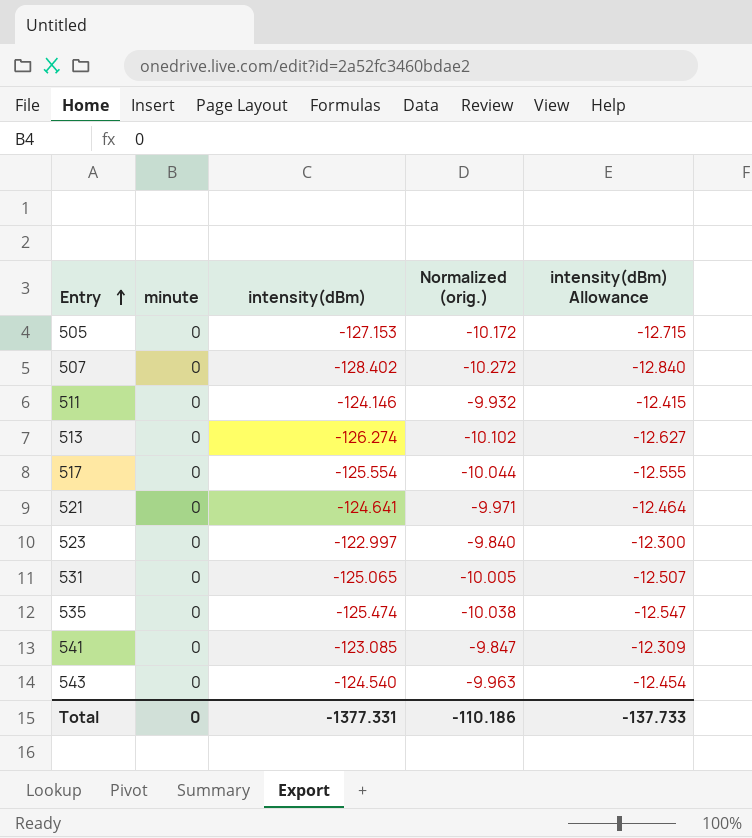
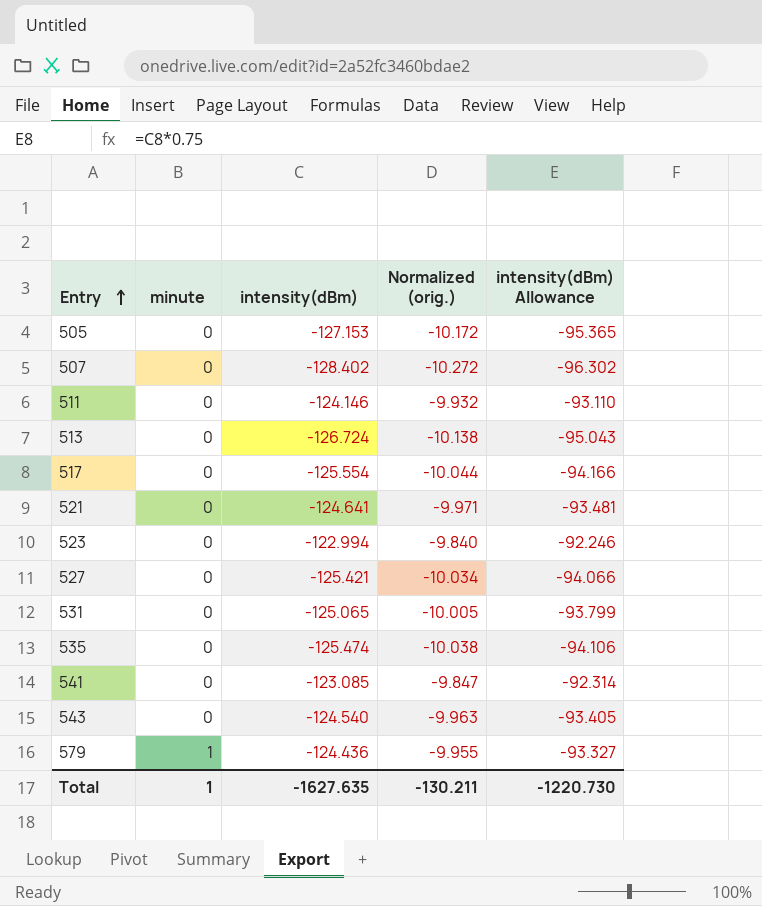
column intensity(dBm) Allowance | formula: [intensity(dBm)] * 0.1 -> [intensity(dBm)] * 0.75
513 | intensity(dBm): -126.274 -> -126.724
513 | Normalized (orig.): -10.102 -> -10.138
523 | intensity(dBm): -122.997 -> -122.994
row 527: none -> 0 | -125.421 | -10.034 | -94.066
row 579: none -> 1 | -124.436 | -9.955 | -93.327
Total | minute: 0 -> 1
Total | intensity(dBm): -1377.331 -> -1627.635
Total | Normalized (orig.): -110.186 -> -130.211
Total | intensity(dBm) Allowance: -137.733 -> -1220.730

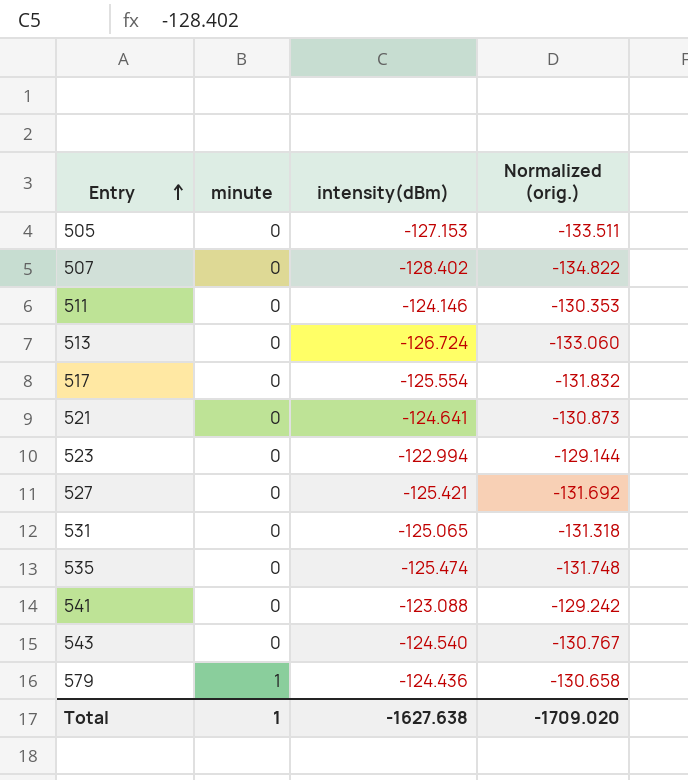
column intensity(dBm) Allowance | formula: [intensity(dBm)] * 0.75 -> none
column Normalized (orig.) | formula: [intensity(dBm)] * 0.08 -> [intensity(dBm)] * 1.05
541 | intensity(dBm): -123.085 -> -123.088
Total | intensity(dBm): -1627.635 -> -1627.638
Total | Normalized (orig.): -130.211 -> -1709.020

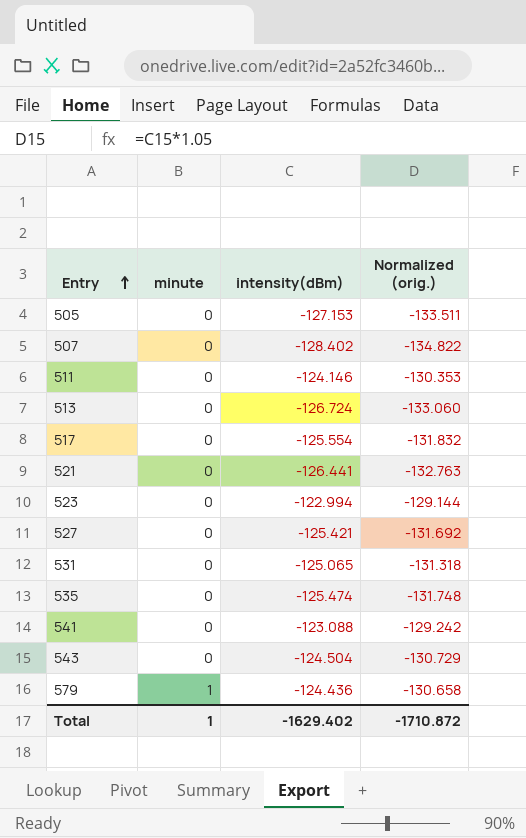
521 | intensity(dBm): -124.641 -> -126.441
521 | Normalized (orig.): -130.873 -> -132.763
543 | intensity(dBm): -124.540 -> -124.504
543 | Normalized (orig.): -130.767 -> -130.729
Total | intensity(dBm): -1627.638 -> -1629.402
Total | Normalized (orig.): -1709.020 -> -1710.872

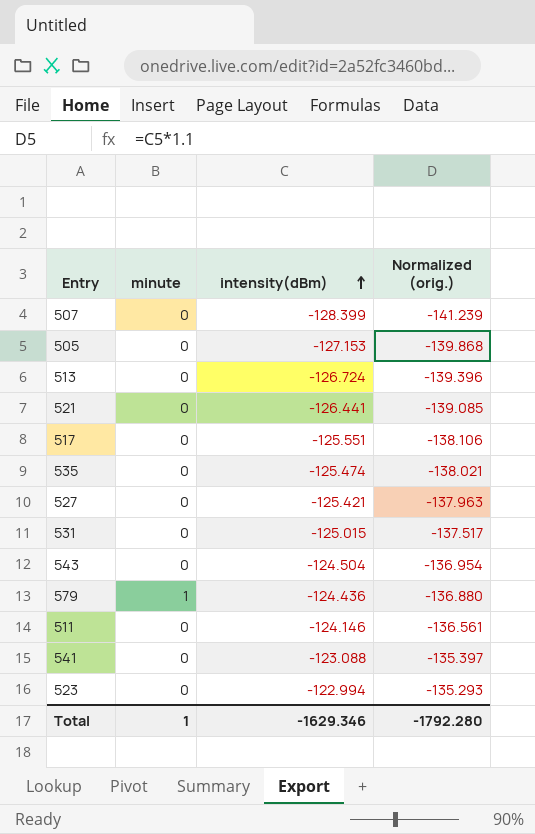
row order: Entry ascending -> intensity(dBm) ascending
column Normalized (orig.) | formula: [intensity(dBm)] * 1.05 -> [intensity(dBm)] * 1.1
507 | intensity(dBm): -128.402 -> -128.399
517 | intensity(dBm): -125.554 -> -125.551
531 | intensity(dBm): -125.065 -> -125.015
Total | intensity(dBm): -1629.402 -> -1629.346
Total | Normalized (orig.): -1710.872 -> -1792.280

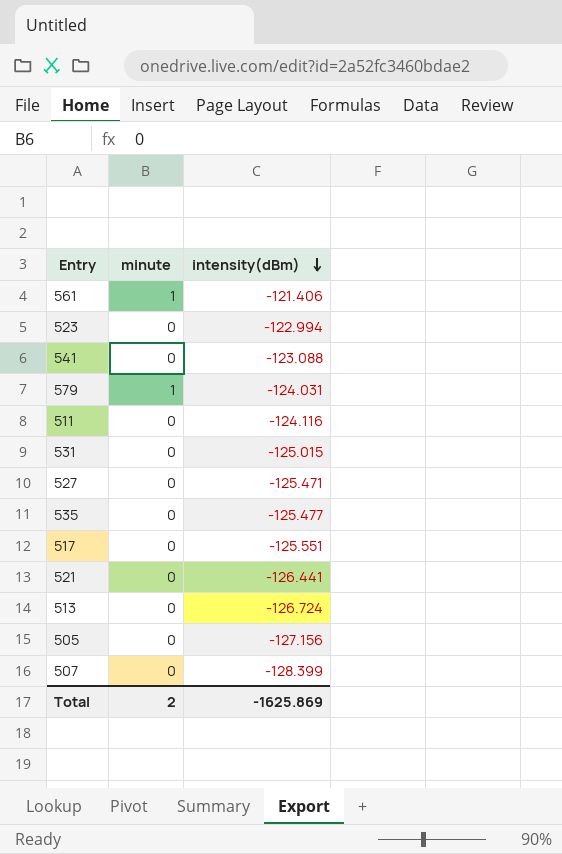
row order: intensity(dBm) ascending -> intensity(dBm) descending
column Normalized (orig.) | formula: [intensity(dBm)] * 1.1 -> none
row 543: 0 | -124.504 | -136.954 -> none
row 561: none -> 1 | -121.406
579 | intensity(dBm): -124.436 -> -124.031
511 | intensity(dBm): -124.146 -> -124.116
527 | intensity(dBm): -125.421 -> -125.471
535 | intensity(dBm): -125.474 -> -125.477
505 | intensity(dBm): -127.153 -> -127.156
Total | minute: 1 -> 2
Total | intensity(dBm): -1629.346 -> -1625.869

